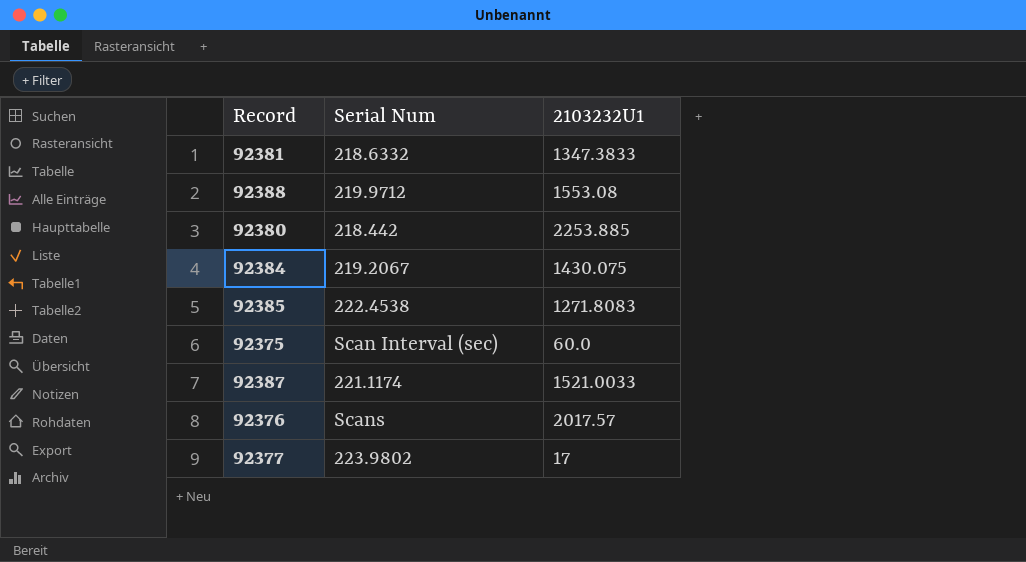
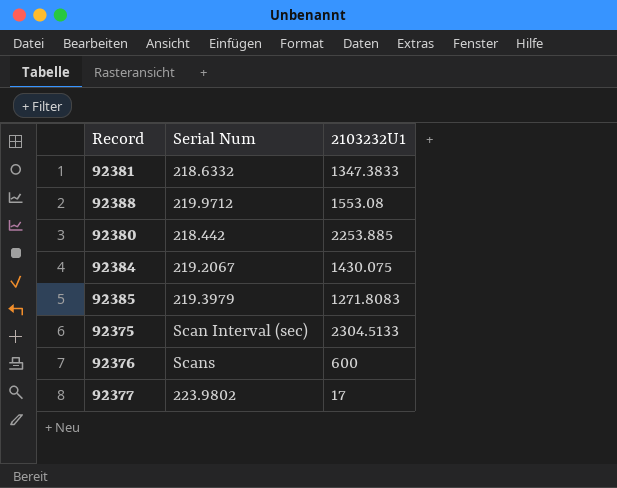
row 92387: 221.1174 | 1521.0033 -> none
92385 | Serial Num: 222.4538 -> 219.3979
92375 | 2103232U1: 60.0 -> 2304.5133
92376 | 2103232U1: 2017.57 -> 600

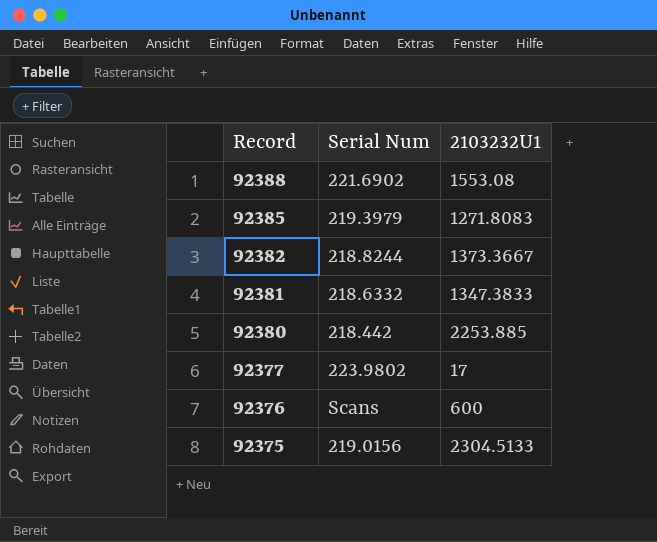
row order: none -> Record descending
row 92384: 219.2067 | 1430.075 -> none
92388 | Serial Num: 219.9712 -> 221.6902
row 92382: none -> 218.8244 | 1373.3667
92375 | Serial Num: Scan Interval (sec) -> 219.0156

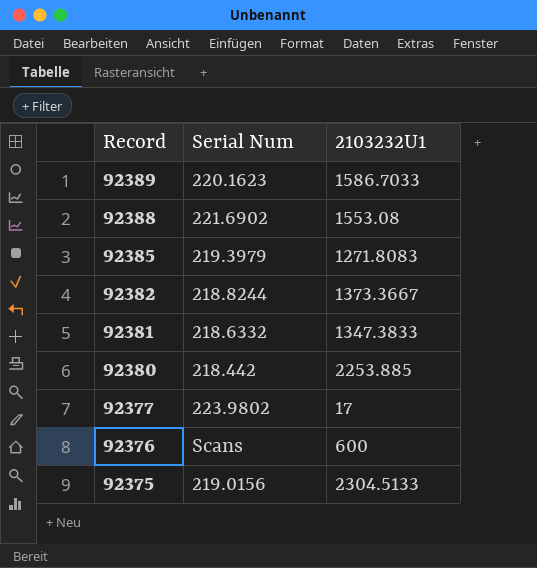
row 92389: none -> 220.1623 | 1586.7033

